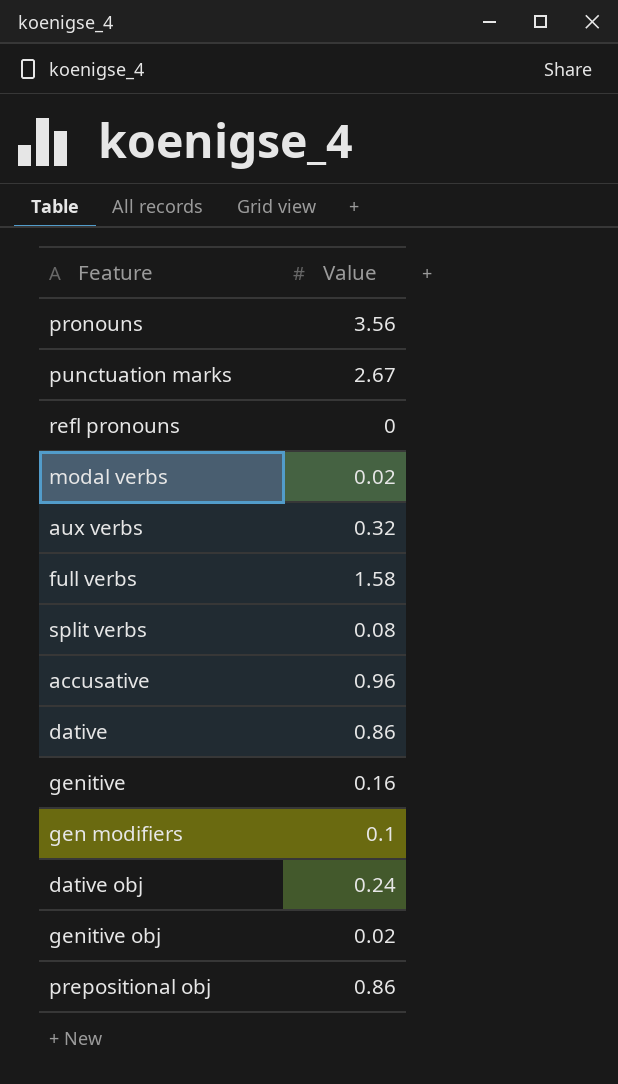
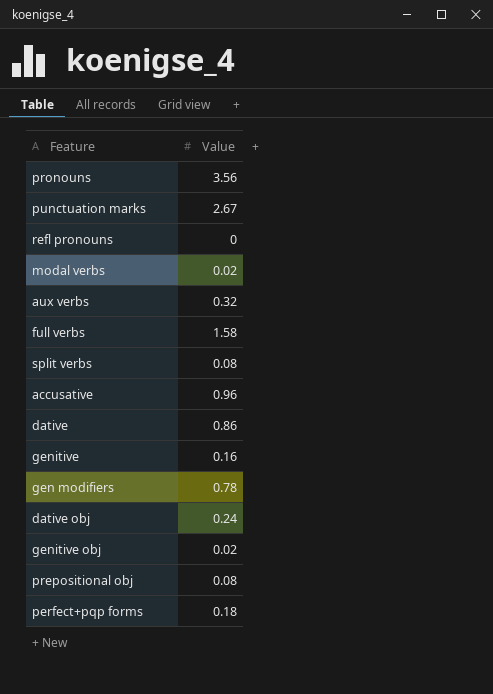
gen modifiers | Value: 0.1 -> 0.78
prepositional obj | Value: 0.86 -> 0.08
row perfect+pqp forms: none -> 0.18

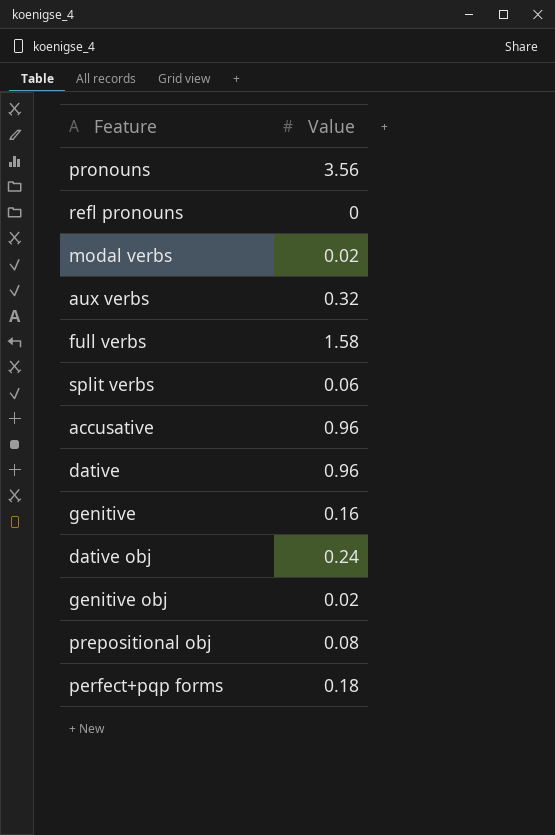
row punctuation marks: 2.67 -> none
row gen modifiers: 0.78 -> none
split verbs | Value: 0.08 -> 0.06
dative | Value: 0.86 -> 0.96

